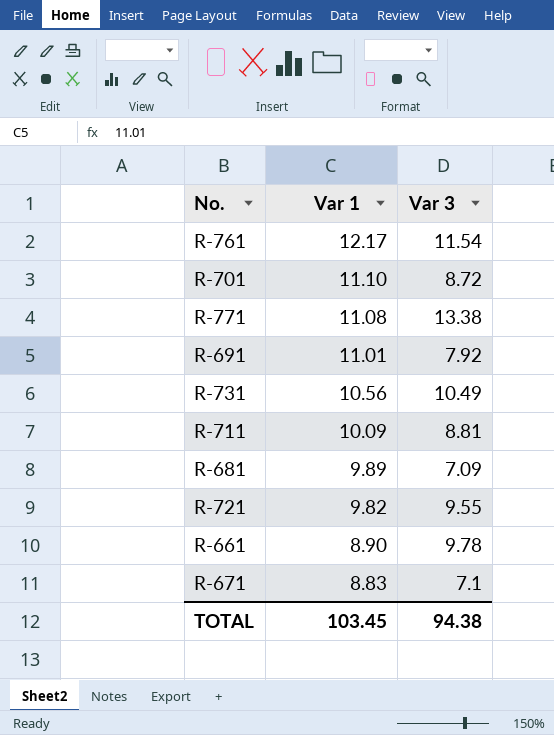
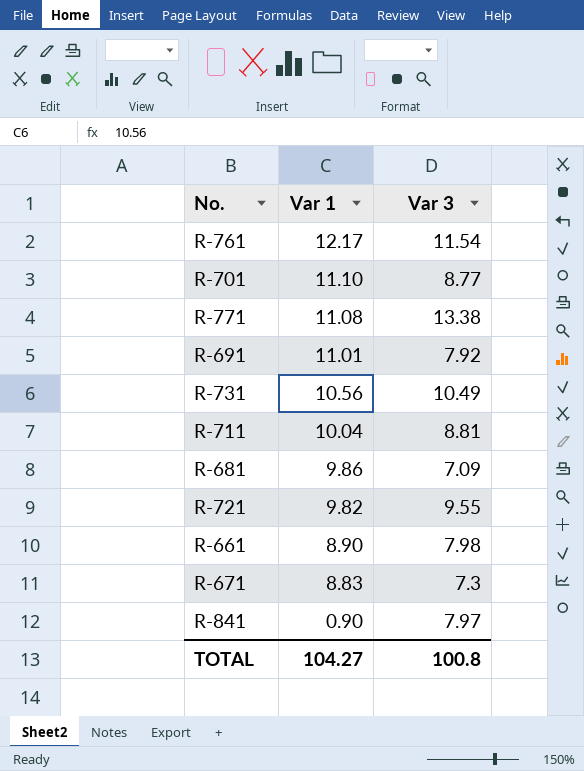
R-701 | Var 3: 8.72 -> 8.77
R-711 | Var 1: 10.09 -> 10.04
R-681 | Var 1: 9.89 -> 9.86
R-661 | Var 3: 9.78 -> 7.98
R-671 | Var 3: 7.1 -> 7.3
row R-841: none -> 0.90 | 7.97
TOTAL | Var 1: 103.45 -> 104.27
TOTAL | Var 3: 94.38 -> 100.8

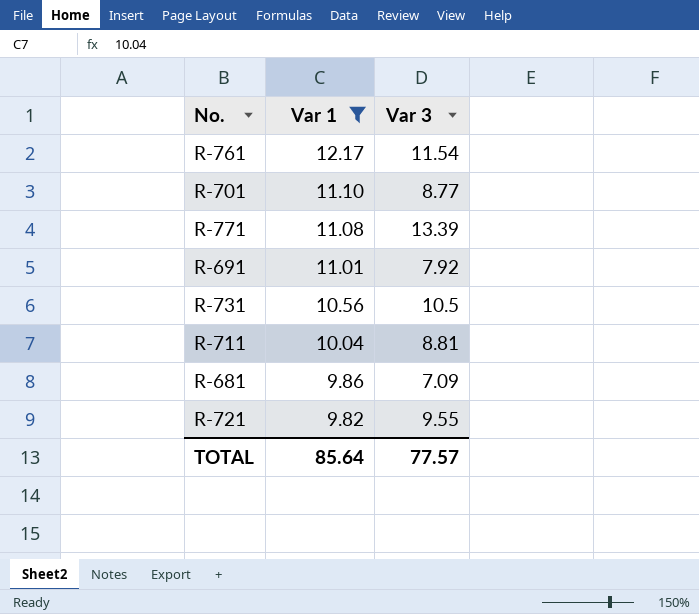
filter: none -> Var 1 >= 9.82
R-771 | Var 3: 13.38 -> 13.39
R-731 | Var 3: 10.49 -> 10.5
TOTAL | Var 1: 104.27 -> 85.64
TOTAL | Var 3: 100.8 -> 77.57

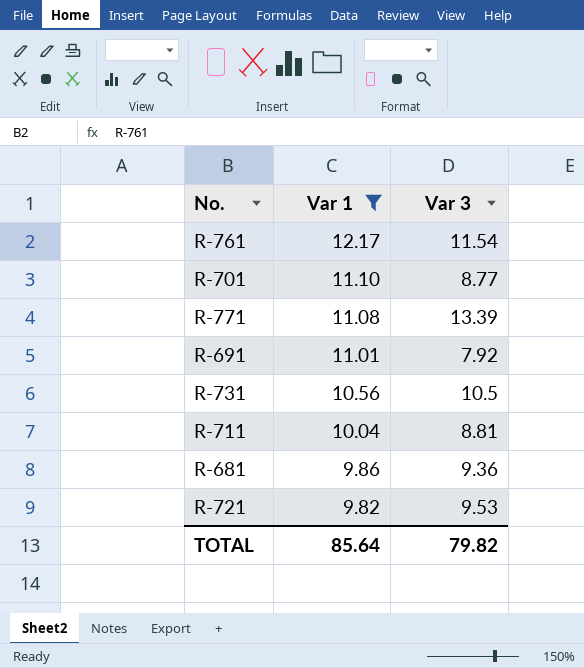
R-681 | Var 3: 7.09 -> 9.36
R-721 | Var 3: 9.55 -> 9.53
TOTAL | Var 3: 77.57 -> 79.82

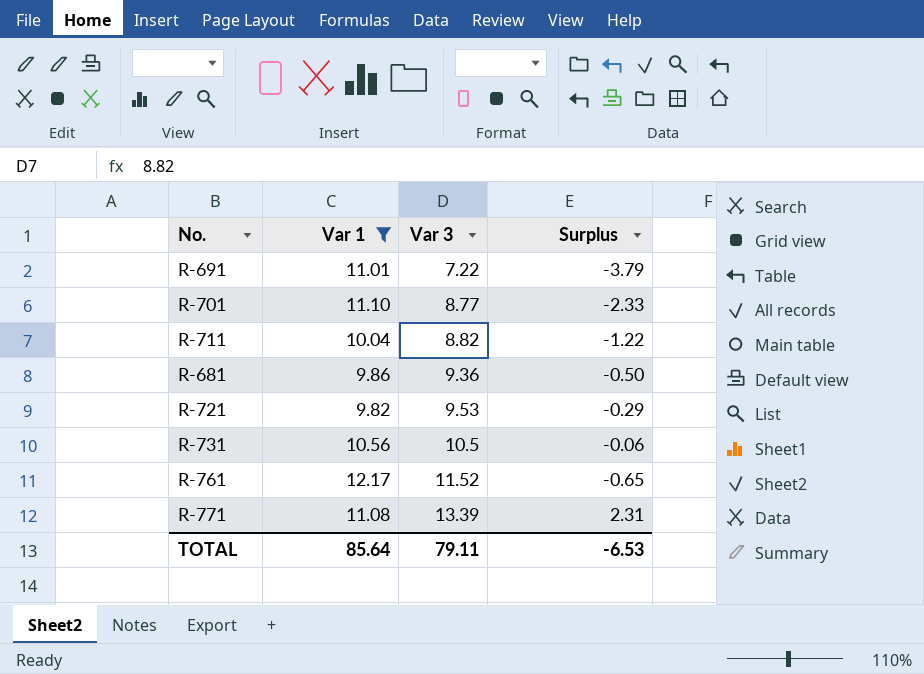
row order: Var 1 descending -> Var 3 ascending
column Surplus | formula: none -> [Var 3] - [Var 1]
R-691 | Var 3: 7.92 -> 7.22
R-711 | Var 3: 8.81 -> 8.82
R-761 | Var 3: 11.54 -> 11.52
TOTAL | Var 3: 79.82 -> 79.11

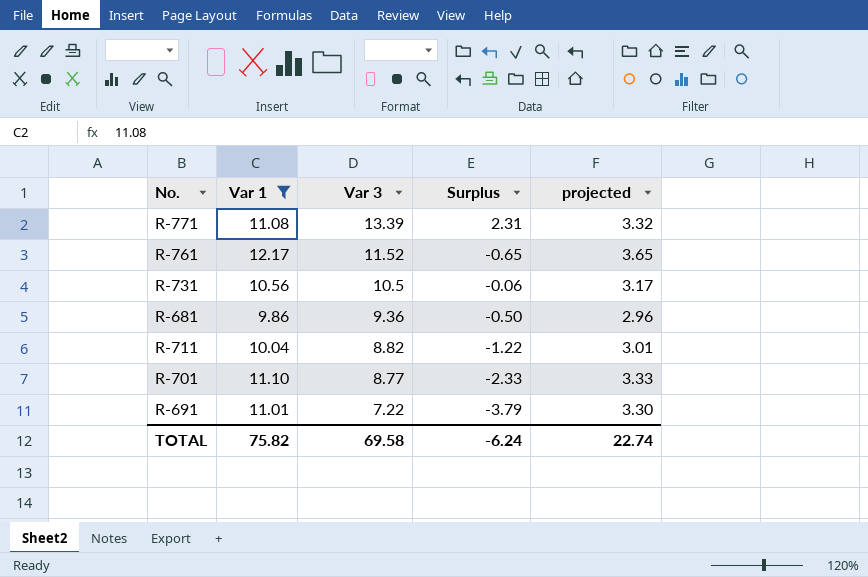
row order: Var 3 ascending -> Var 3 descending
column projected | formula: none -> [Var 1] * 0.3
row R-721: 9.82 | 9.53 | -0.29 -> none
TOTAL | Var 1: 85.64 -> 75.82
TOTAL | Var 3: 79.11 -> 69.58
TOTAL | Surplus: -6.53 -> -6.24

